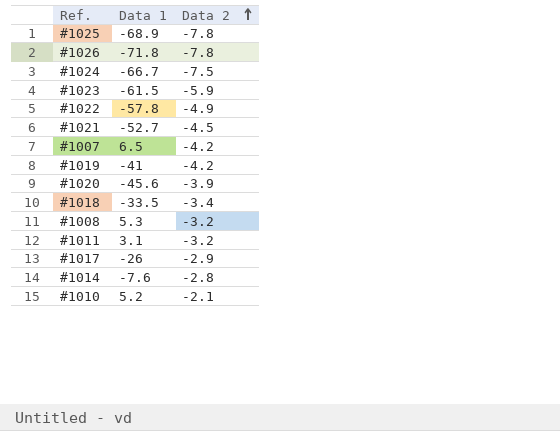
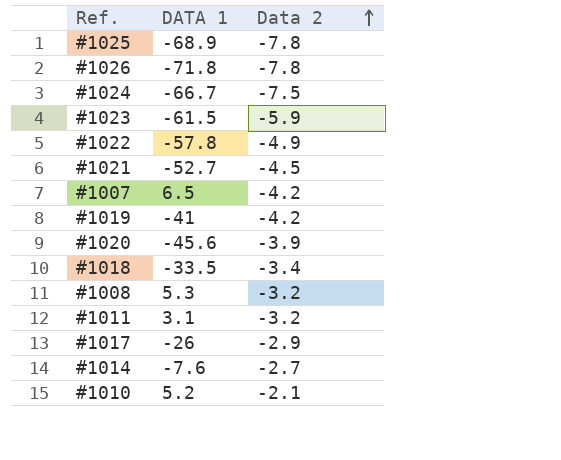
column name: Data 1 -> DATA 1
#1014 | Data 2: -2.8 -> -2.7

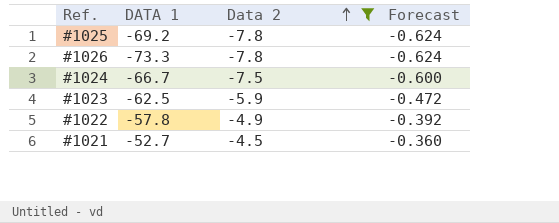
filter: none -> Data 2 <= -4.5
column Forecast | formula: none -> [Data 2] * 0.08
#1025 | DATA 1: -68.9 -> -69.2
#1026 | DATA 1: -71.8 -> -73.3
#1023 | DATA 1: -61.5 -> -62.5

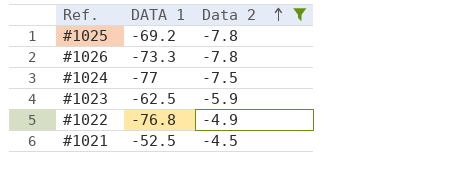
column Forecast | formula: [Data 2] * 0.08 -> none
#1024 | DATA 1: -66.7 -> -77
#1022 | DATA 1: -57.8 -> -76.8
#1021 | DATA 1: -52.7 -> -52.5

